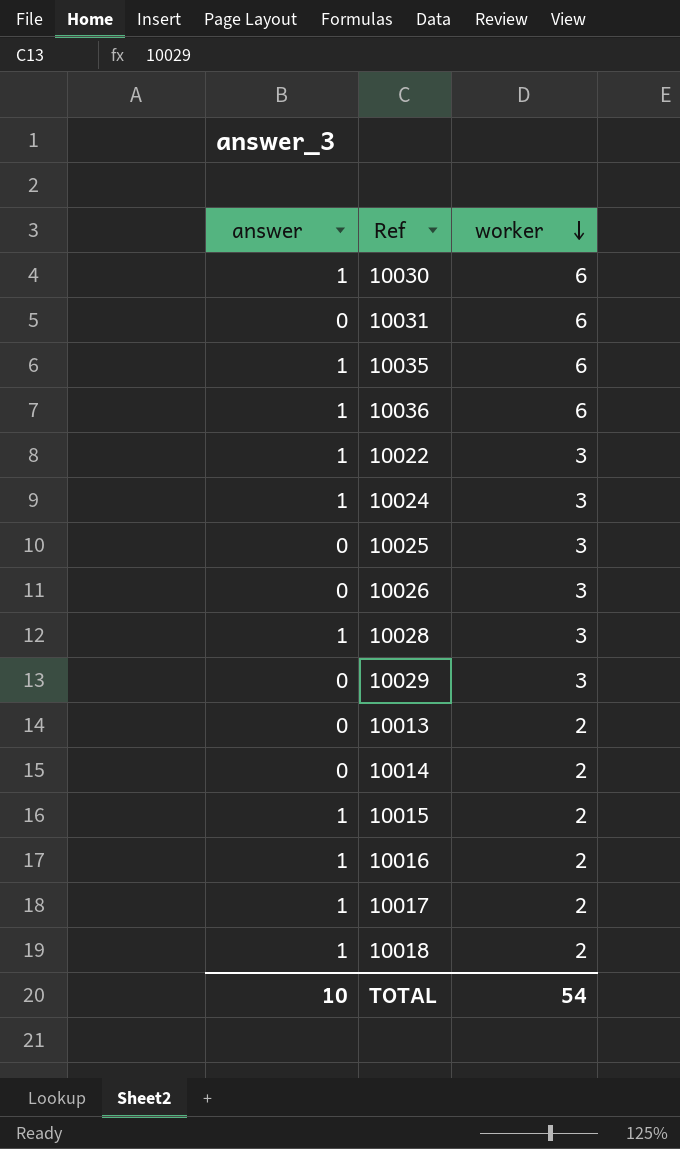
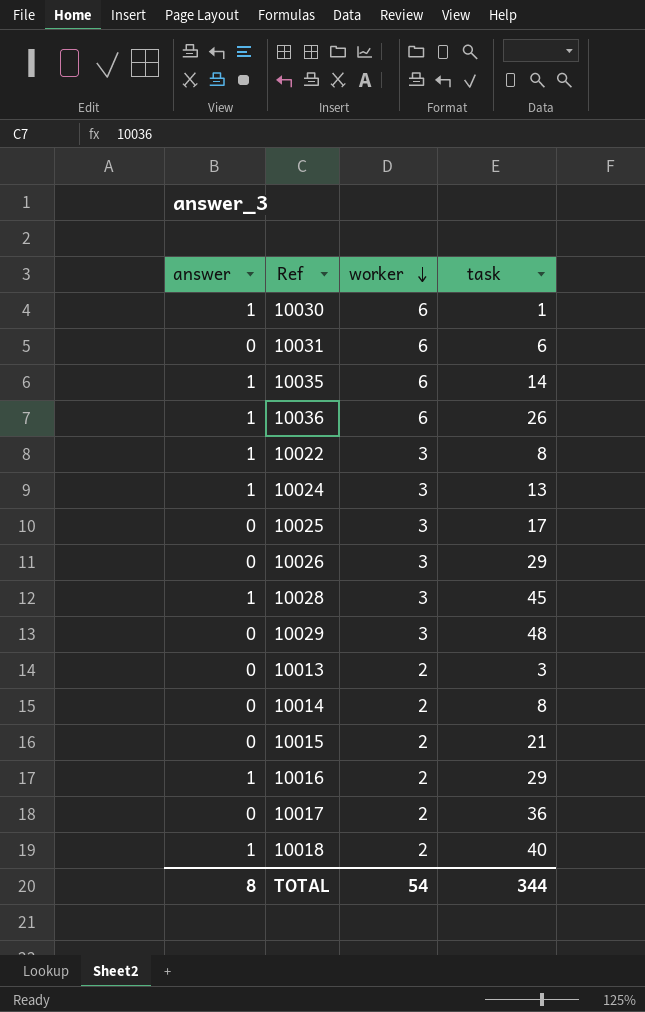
column task | position: none -> 4
10015 | answer: 1 -> 0
10017 | answer: 1 -> 0
TOTAL | answer: 10 -> 8

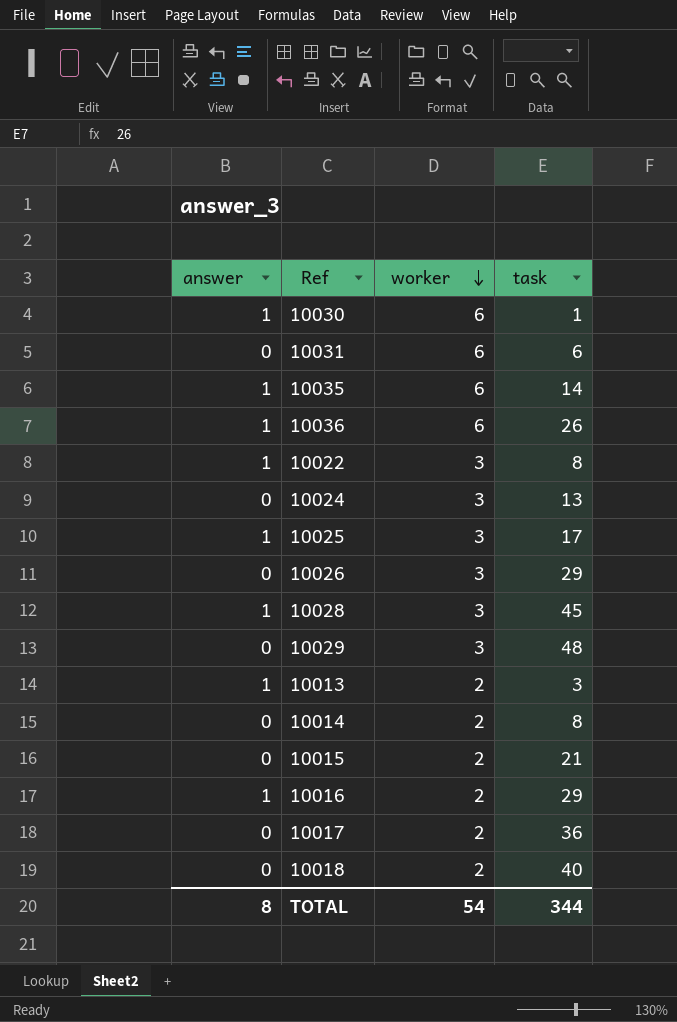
10024 | answer: 1 -> 0
10025 | answer: 0 -> 1
10013 | answer: 0 -> 1
10018 | answer: 1 -> 0

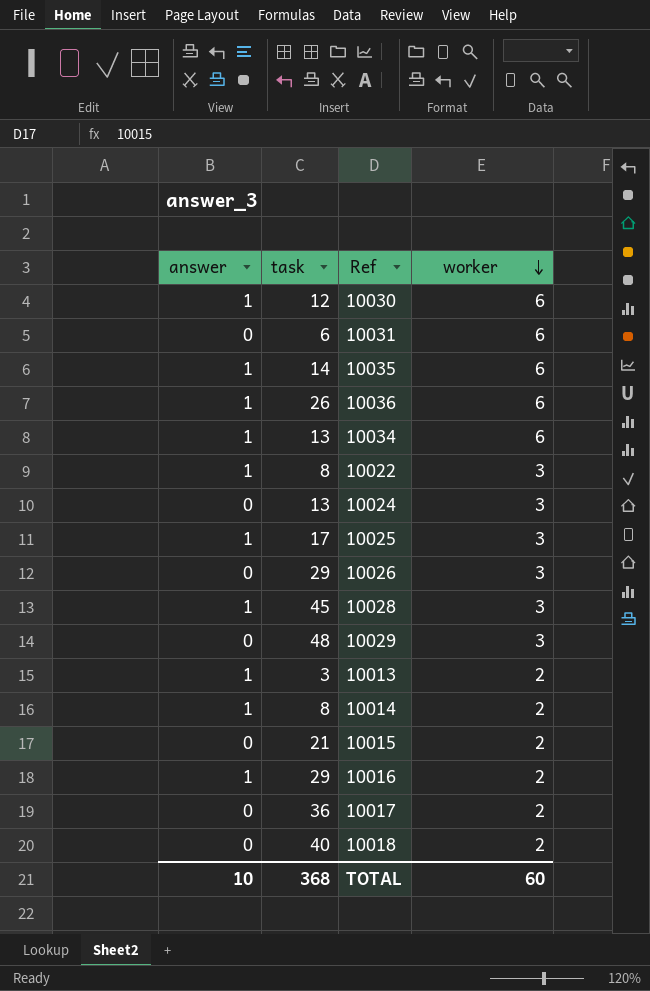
column task | position: 4 -> 2
10030 | task: 1 -> 12
row 10034: none -> 1 | 13 | 6
10014 | answer: 0 -> 1
TOTAL | answer: 8 -> 10
TOTAL | task: 344 -> 368
TOTAL | worker: 54 -> 60

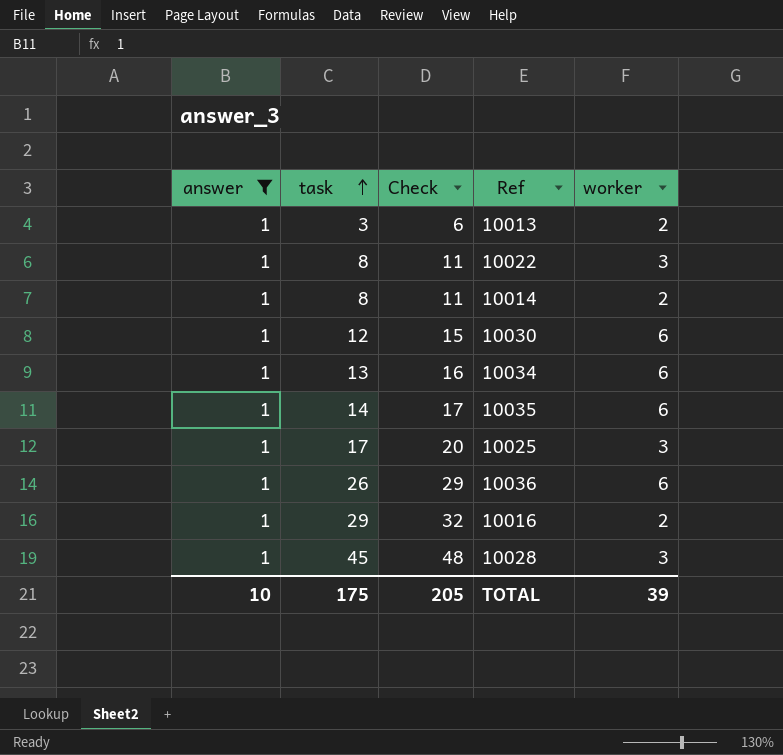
filter: none -> answer = 1
row order: worker descending -> task ascending
column Check | formula: none -> [task] + 3
TOTAL | task: 368 -> 175
TOTAL | worker: 60 -> 39

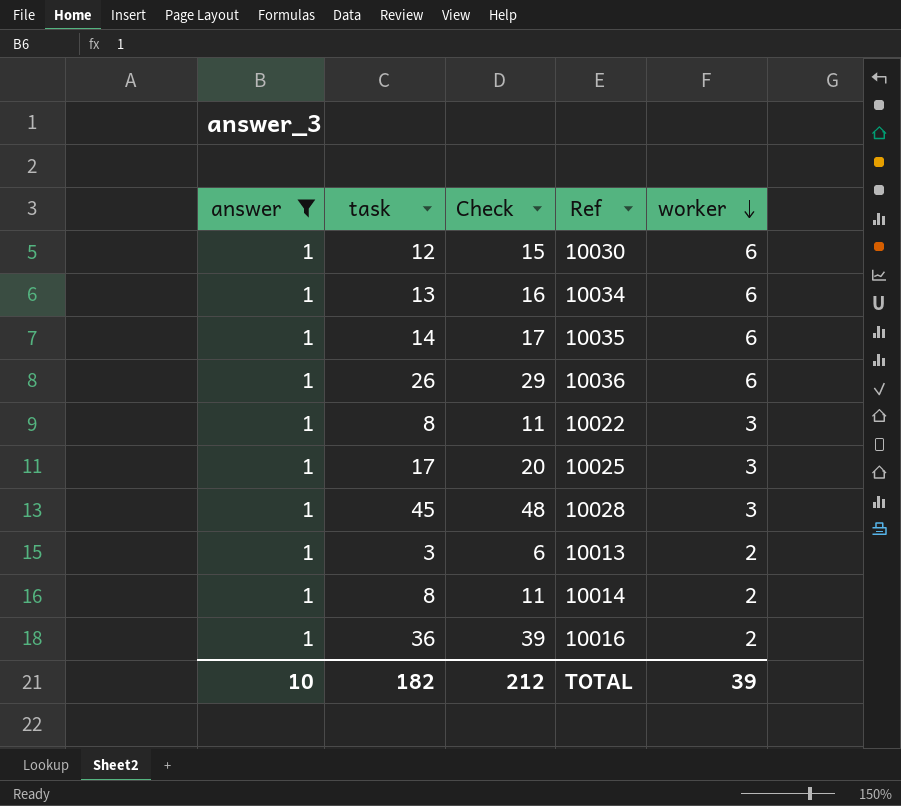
row order: task ascending -> worker descending
10016 | task: 29 -> 36
10016 | Check: 32 -> 39
TOTAL | task: 175 -> 182
TOTAL | Check: 205 -> 212

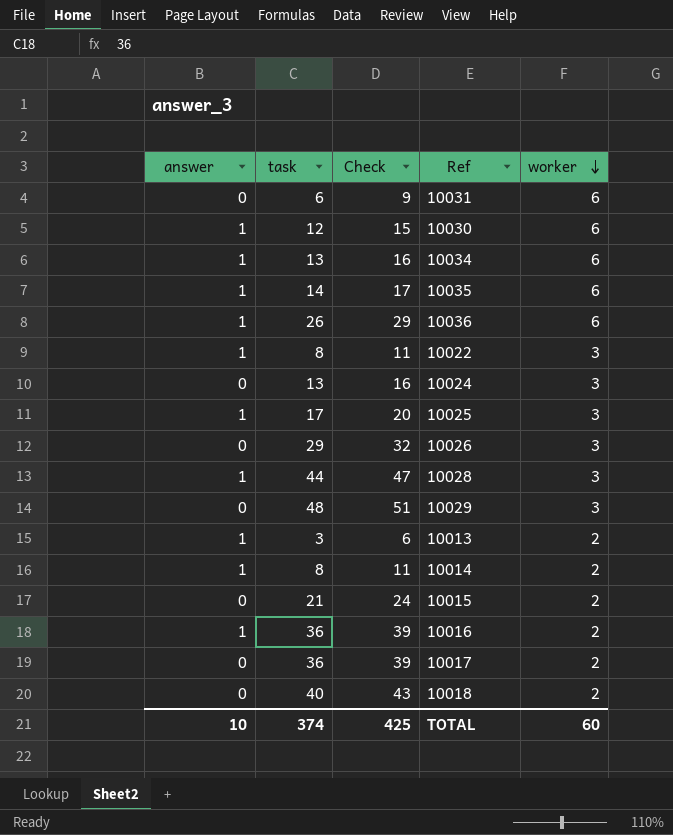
filter: answer = 1 -> none
10028 | task: 45 -> 44
10028 | Check: 48 -> 47
TOTAL | task: 182 -> 374
TOTAL | Check: 212 -> 425
TOTAL | worker: 39 -> 60

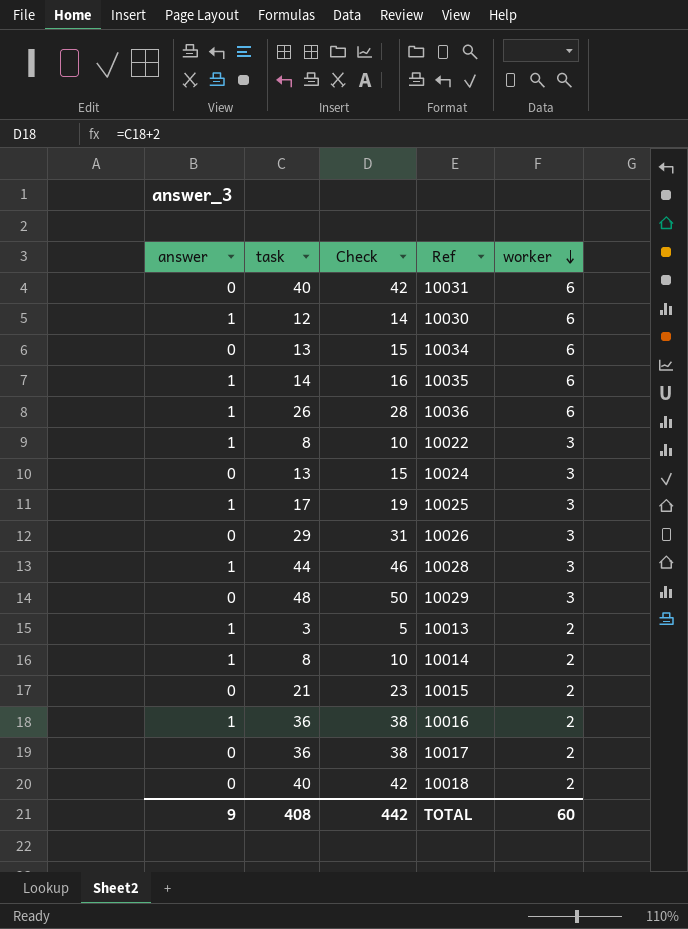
column Check | formula: [task] + 3 -> [task] + 2
10031 | task: 6 -> 40
10034 | answer: 1 -> 0
TOTAL | answer: 10 -> 9
TOTAL | task: 374 -> 408
TOTAL | Check: 425 -> 442

